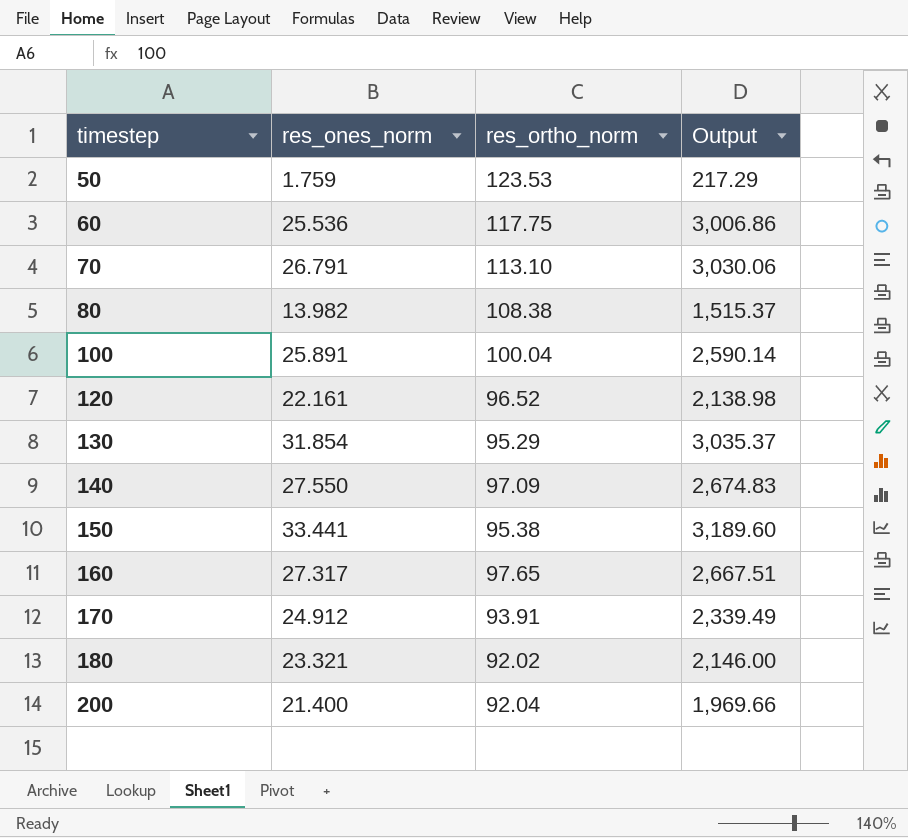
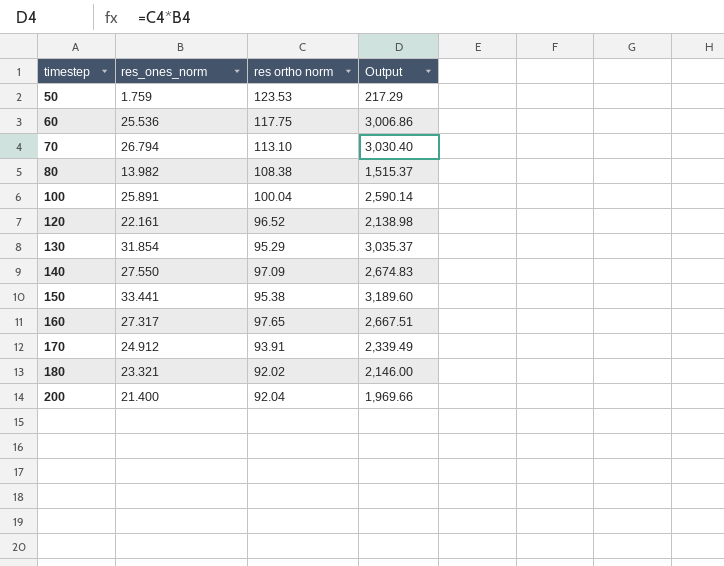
column name: res_ortho_norm -> res ortho norm
70 | res_ones_norm: 26.791 -> 26.794
70 | Output: 3,030.06 -> 3,030.40

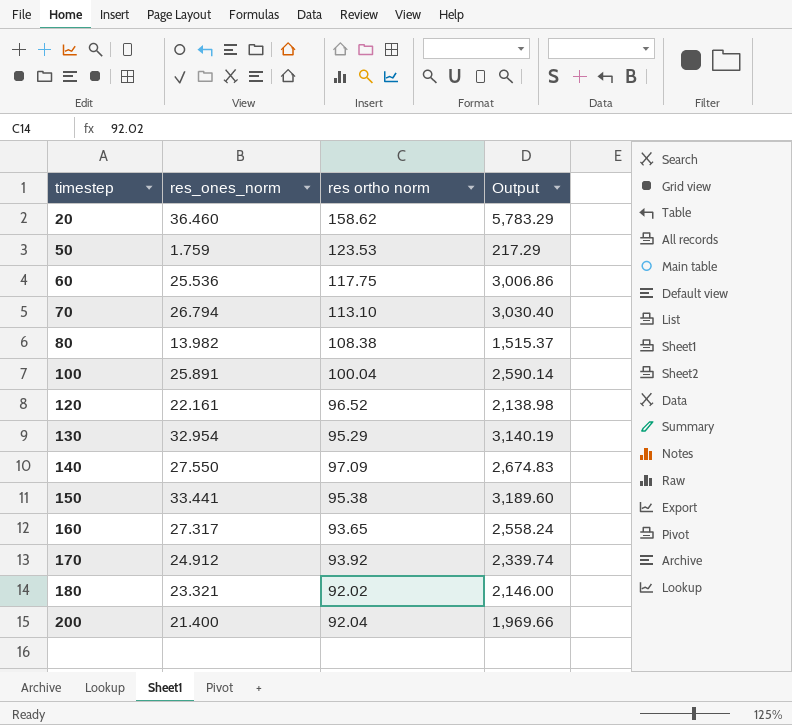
row 20: none -> 36.460 | 158.62 | 5,783.29
130 | res_ones_norm: 31.854 -> 32.954
130 | Output: 3,035.37 -> 3,140.19
160 | res ortho norm: 97.65 -> 93.65
160 | Output: 2,667.51 -> 2,558.24
170 | res ortho norm: 93.91 -> 93.92
170 | Output: 2,339.49 -> 2,339.74

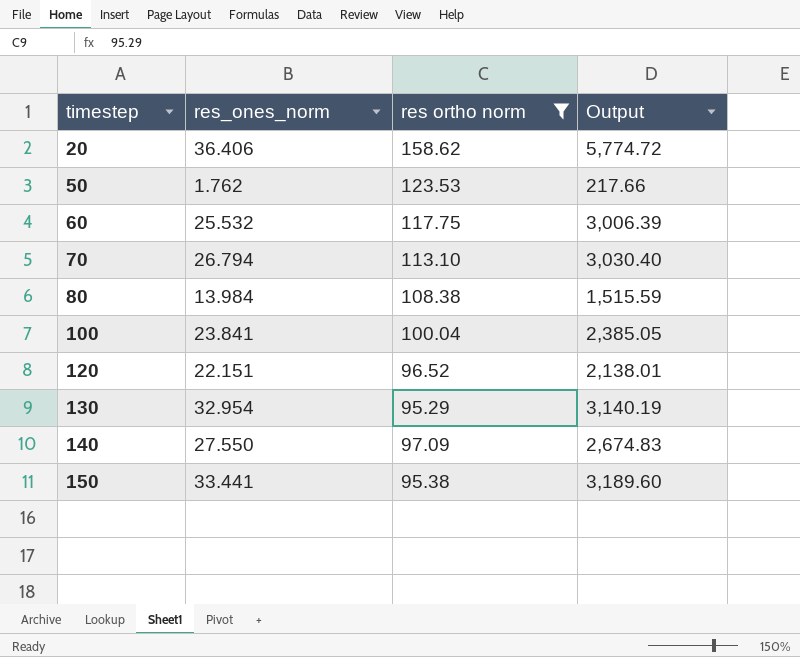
filter: none -> res ortho norm >= 95.29
20 | res_ones_norm: 36.460 -> 36.406
20 | Output: 5,783.29 -> 5,774.72
50 | res_ones_norm: 1.759 -> 1.762
50 | Output: 217.29 -> 217.66
60 | res_ones_norm: 25.536 -> 25.532
60 | Output: 3,006.86 -> 3,006.39
80 | res_ones_norm: 13.982 -> 13.984
80 | Output: 1,515.37 -> 1,515.59
100 | res_ones_norm: 25.891 -> 23.841
100 | Output: 2,590.14 -> 2,385.05
120 | res_ones_norm: 22.161 -> 22.151
120 | Output: 2,138.98 -> 2,138.01

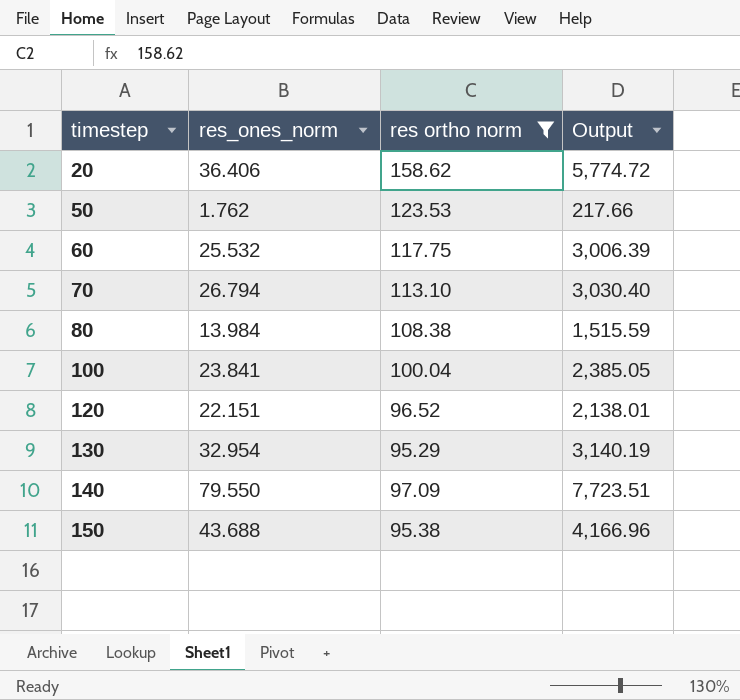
140 | res_ones_norm: 27.550 -> 79.550
140 | Output: 2,674.83 -> 7,723.51
150 | res_ones_norm: 33.441 -> 43.688
150 | Output: 3,189.60 -> 4,166.96

